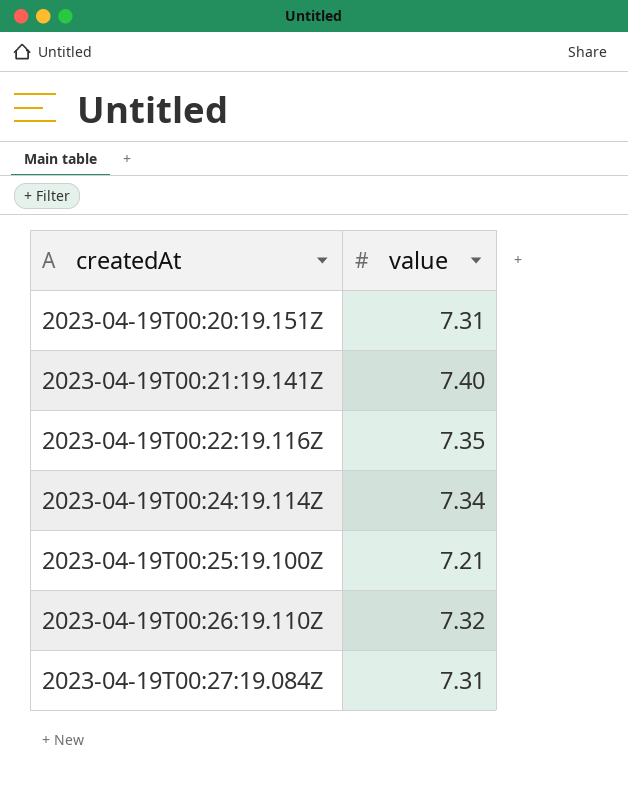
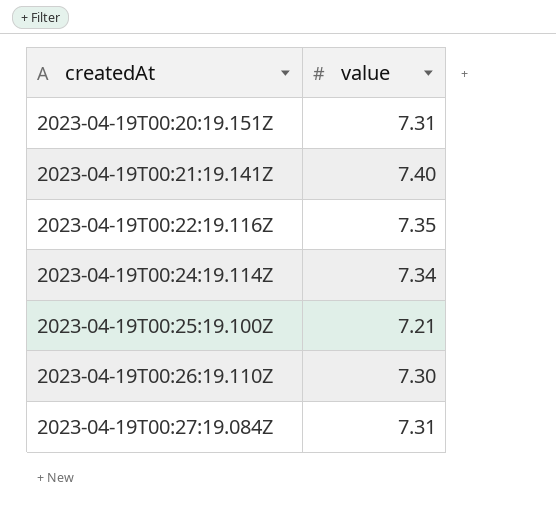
2023-04-19T00:26:19.110Z | value: 7.32 -> 7.30

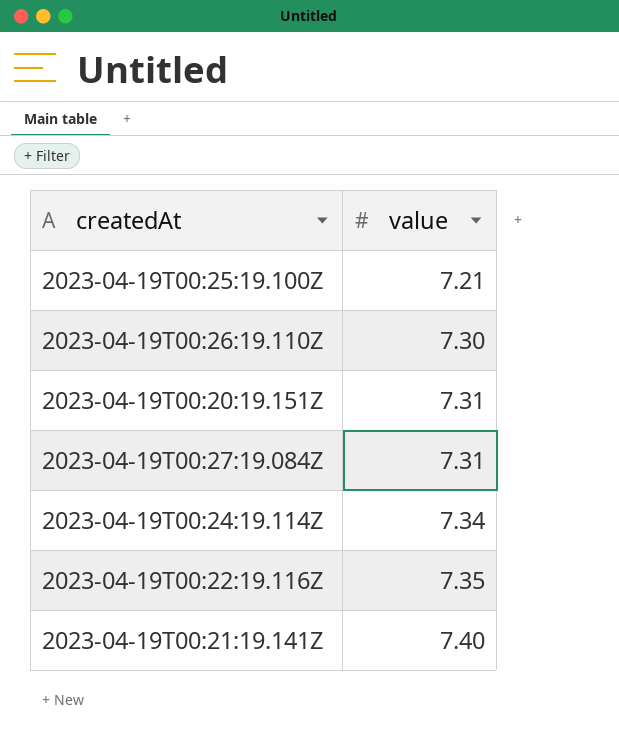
row order: createdAt ascending -> value ascending

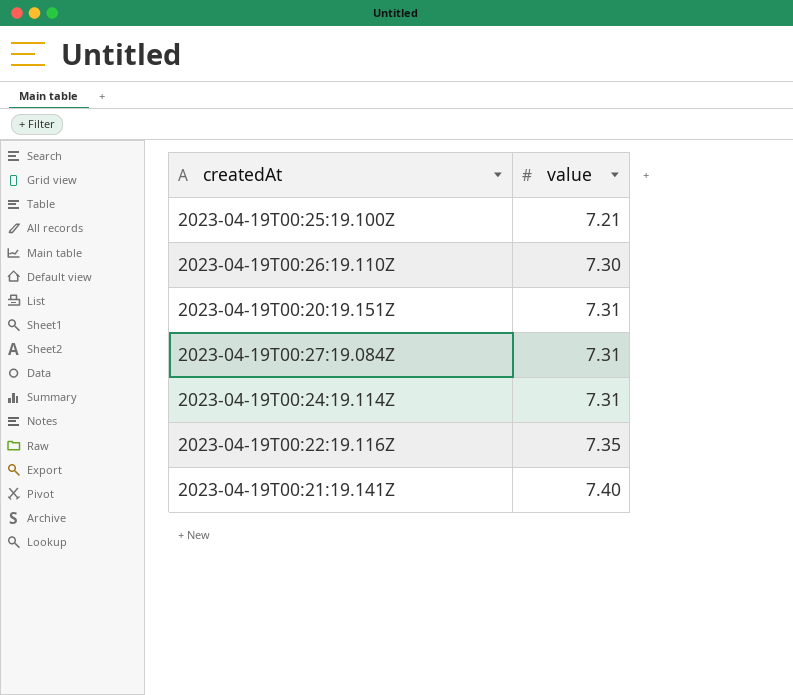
2023-04-19T00:24:19.114Z | value: 7.34 -> 7.31

